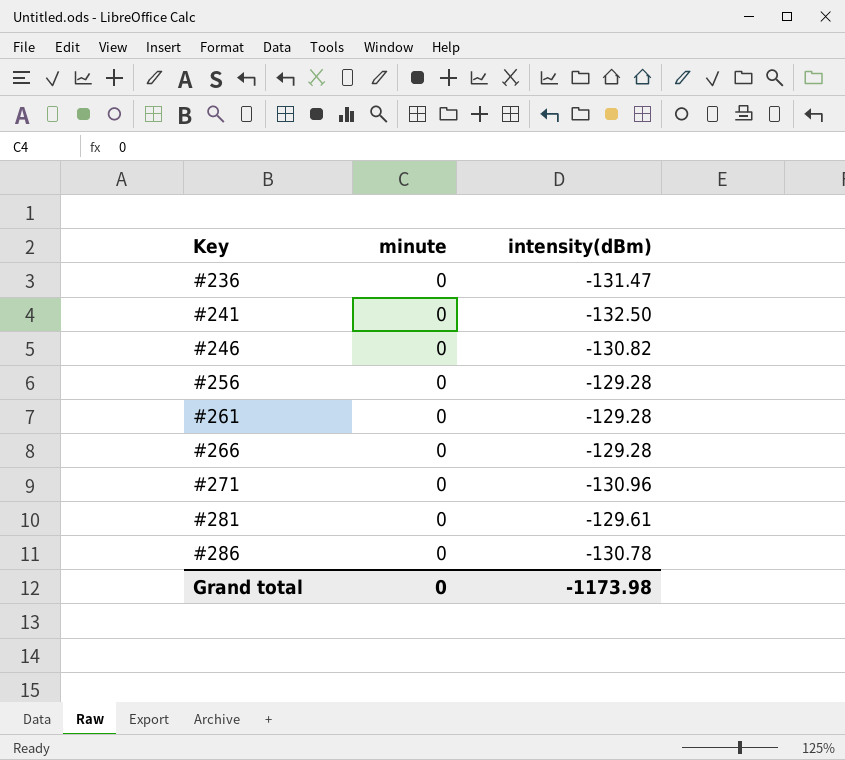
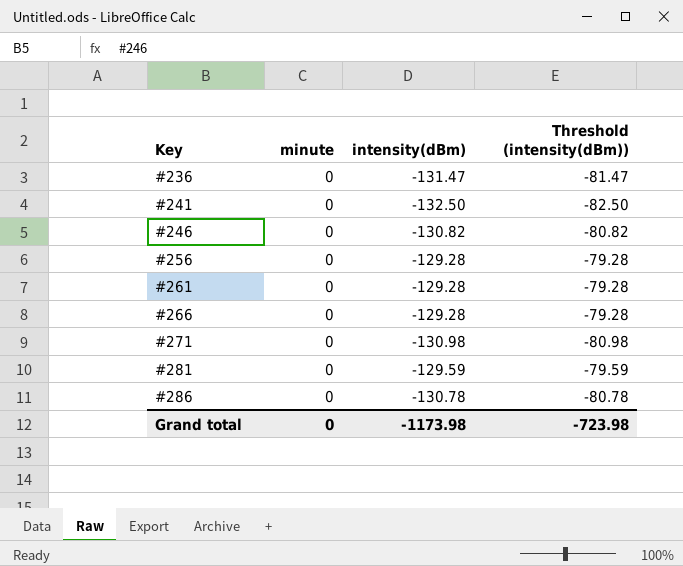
column Threshold (intensity(dBm)) | formula: none -> [intensity(dBm)] + 50
#271 | intensity(dBm): -130.96 -> -130.98
#281 | intensity(dBm): -129.61 -> -129.59

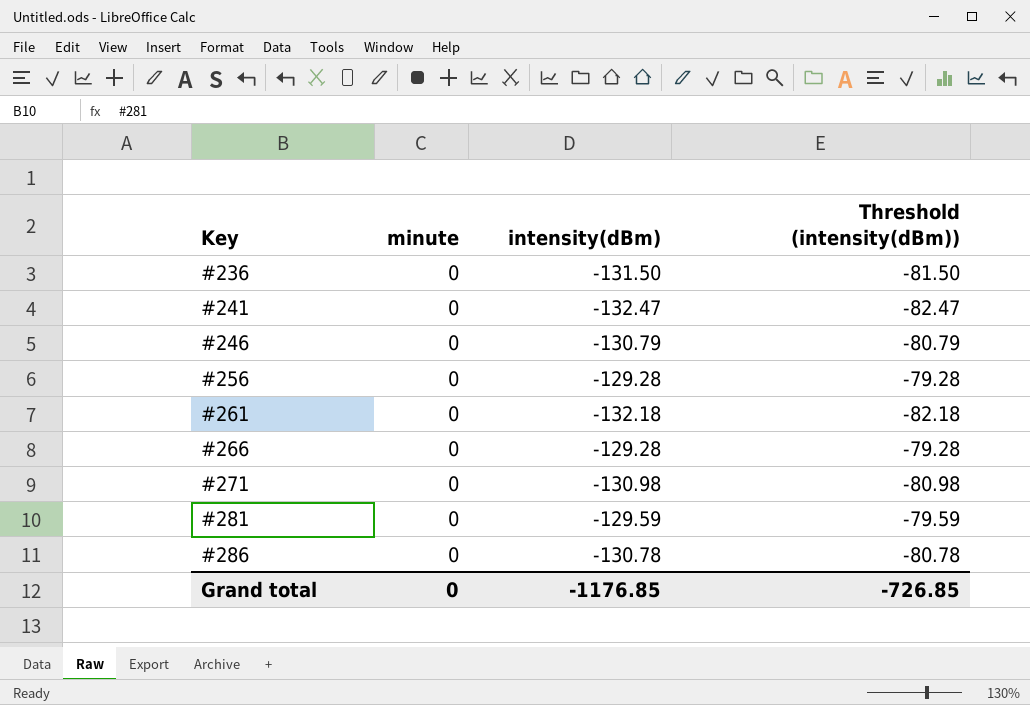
#236 | intensity(dBm): -131.47 -> -131.50
#236 | Threshold (intensity(dBm)): -81.47 -> -81.50
#241 | intensity(dBm): -132.50 -> -132.47
#241 | Threshold (intensity(dBm)): -82.50 -> -82.47
#246 | intensity(dBm): -130.82 -> -130.79
#246 | Threshold (intensity(dBm)): -80.82 -> -80.79
#261 | intensity(dBm): -129.28 -> -132.18
#261 | Threshold (intensity(dBm)): -79.28 -> -82.18
Grand total | intensity(dBm): -1173.98 -> -1176.85
Grand total | Threshold (intensity(dBm)): -723.98 -> -726.85

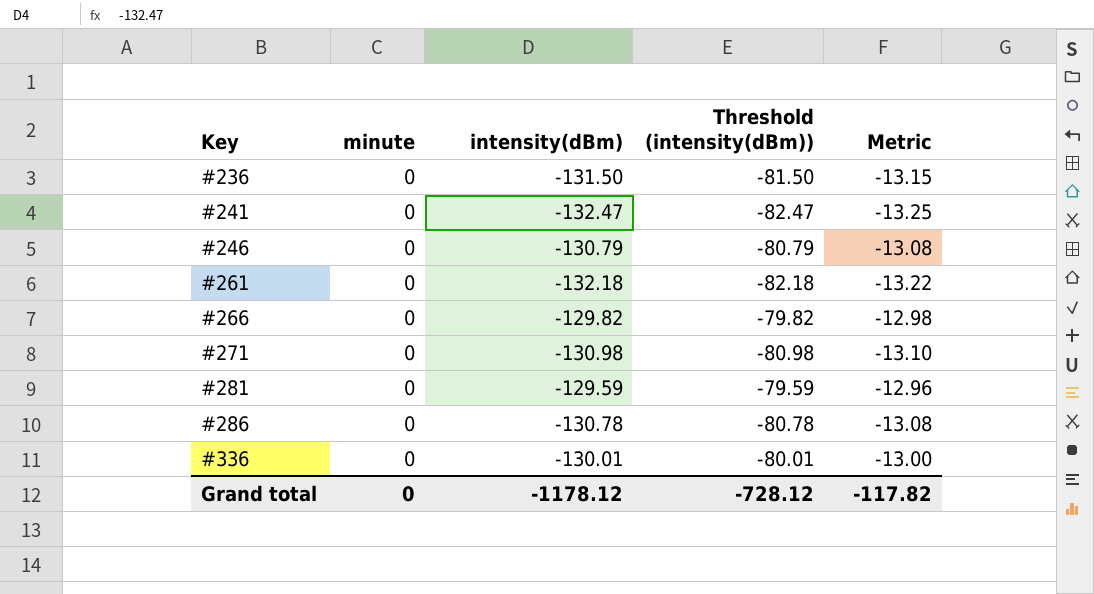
column Metric | formula: none -> [intensity(dBm)] * 0.1
row #256: 0 | -129.28 | -79.28 -> none
#266 | intensity(dBm): -129.28 -> -129.82
#266 | Threshold (intensity(dBm)): -79.28 -> -79.82
row #336: none -> 0 | -130.01 | -80.01 | -13.00
Grand total | intensity(dBm): -1176.85 -> -1178.12
Grand total | Threshold (intensity(dBm)): -726.85 -> -728.12

